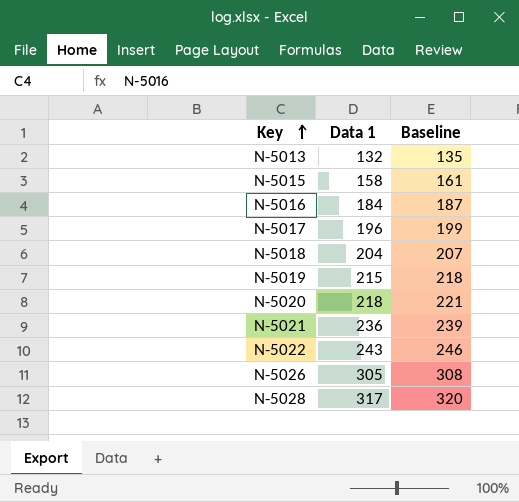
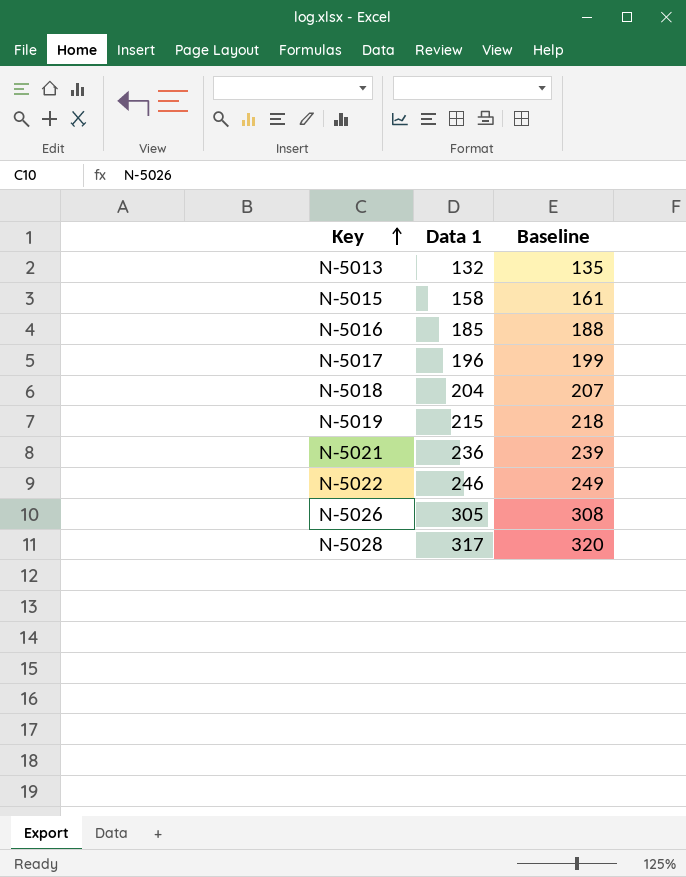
row N-5020: 218 | 221 -> none
N-5016 | Data 1: 184 -> 185
N-5016 | Baseline: 187 -> 188
N-5022 | Data 1: 243 -> 246
N-5022 | Baseline: 246 -> 249

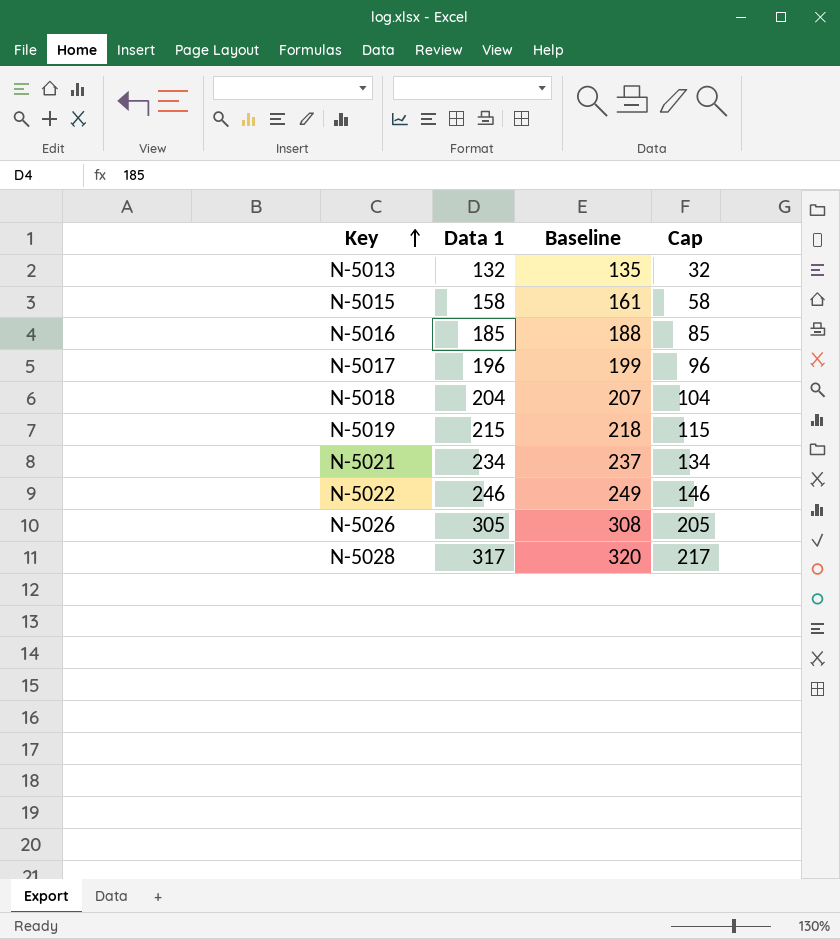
column Cap | formula: none -> [Data 1] - 100
N-5021 | Data 1: 236 -> 234
N-5021 | Baseline: 239 -> 237

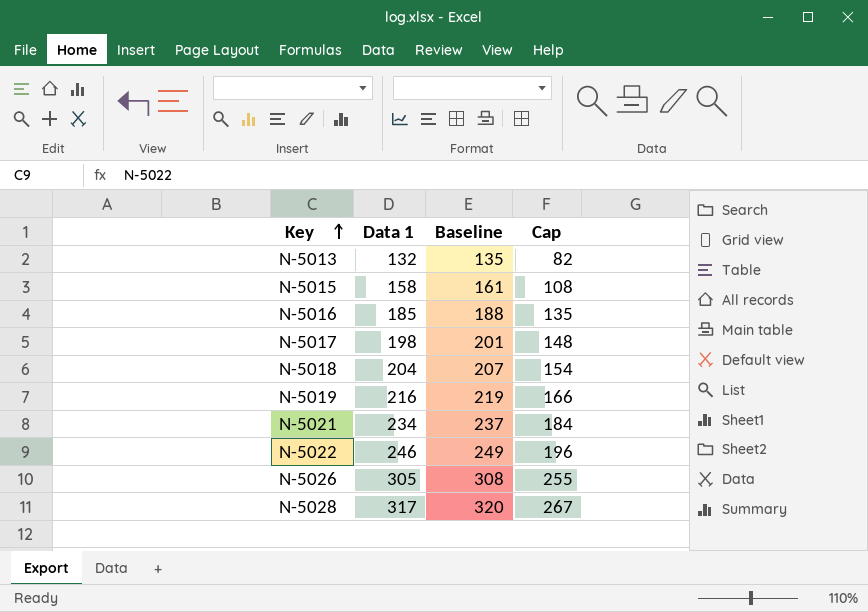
column Cap | formula: [Data 1] - 100 -> [Data 1] - 50
N-5017 | Data 1: 196 -> 198
N-5017 | Baseline: 199 -> 201
N-5019 | Data 1: 215 -> 216
N-5019 | Baseline: 218 -> 219

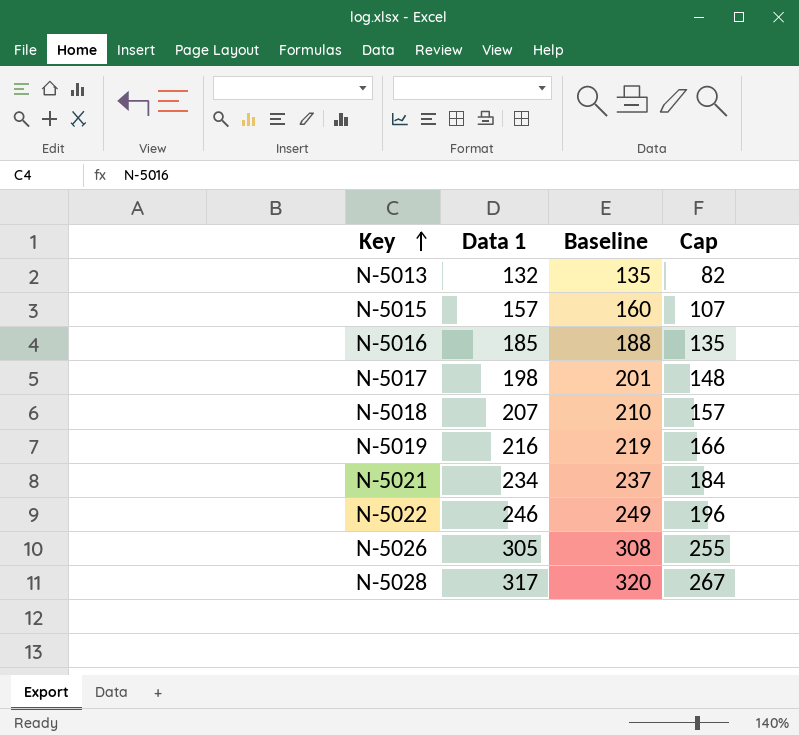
N-5015 | Data 1: 158 -> 157
N-5015 | Baseline: 161 -> 160
N-5015 | Cap: 108 -> 107
N-5018 | Data 1: 204 -> 207
N-5018 | Baseline: 207 -> 210
N-5018 | Cap: 154 -> 157

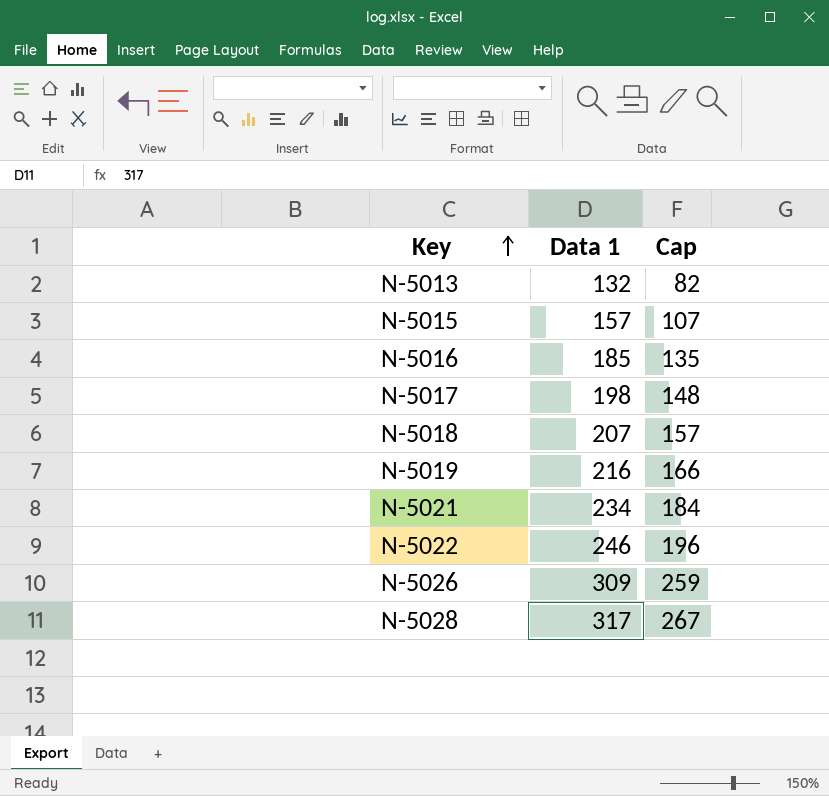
column Baseline | formula: [Data 1] + 3 -> none
N-5026 | Data 1: 305 -> 309
N-5026 | Cap: 255 -> 259

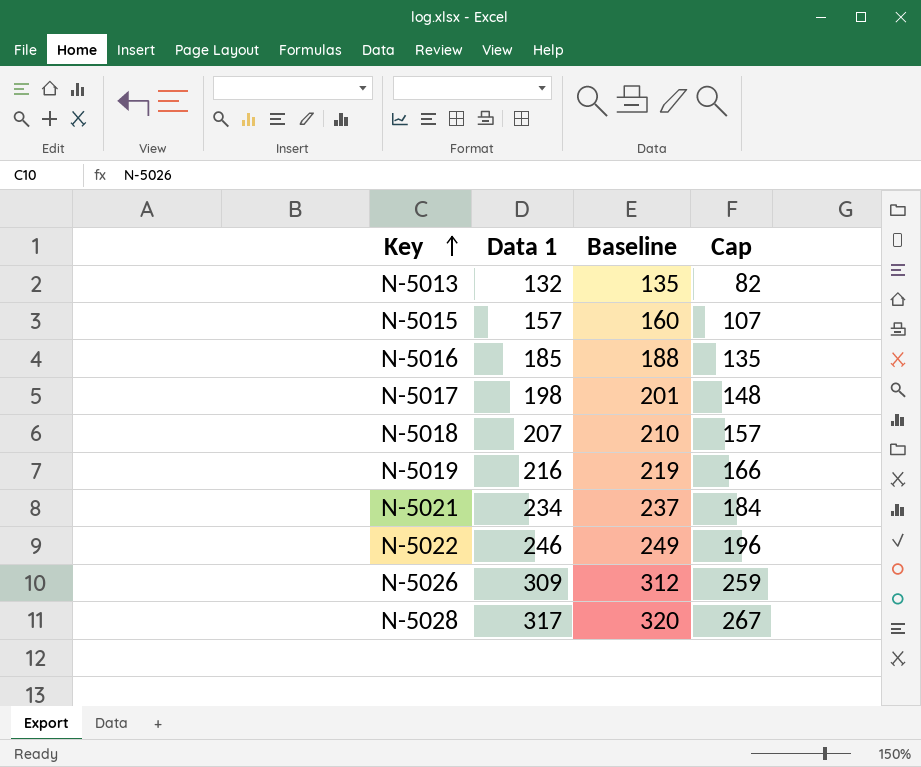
column Baseline | formula: none -> [Data 1] + 3

